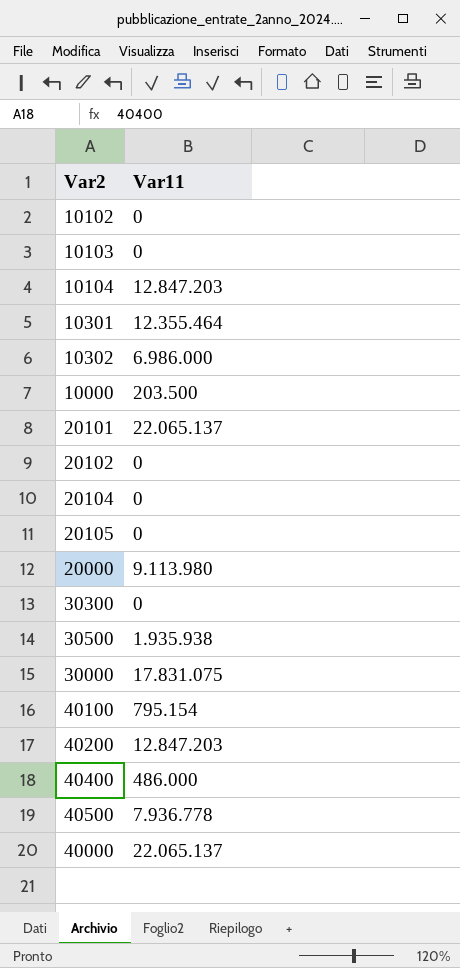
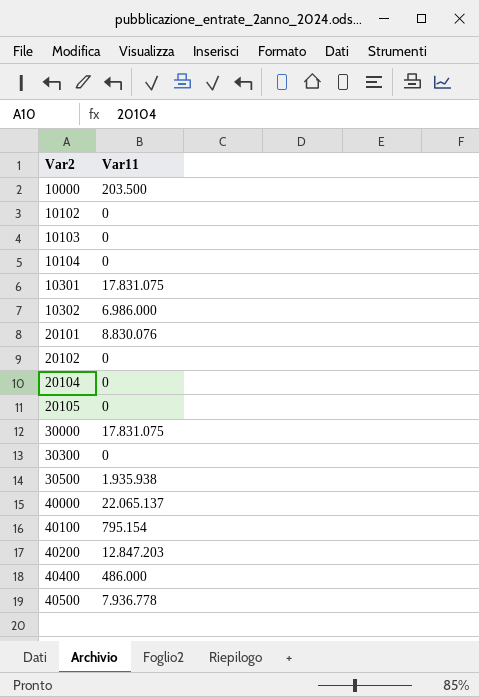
row order: none -> Var2 ascending
row 20000: 9.113.980 -> none
10104 | Var11: 12.847.203 -> 0
10301 | Var11: 12.355.464 -> 17.831.075
20101 | Var11: 22.065.137 -> 8.830.076

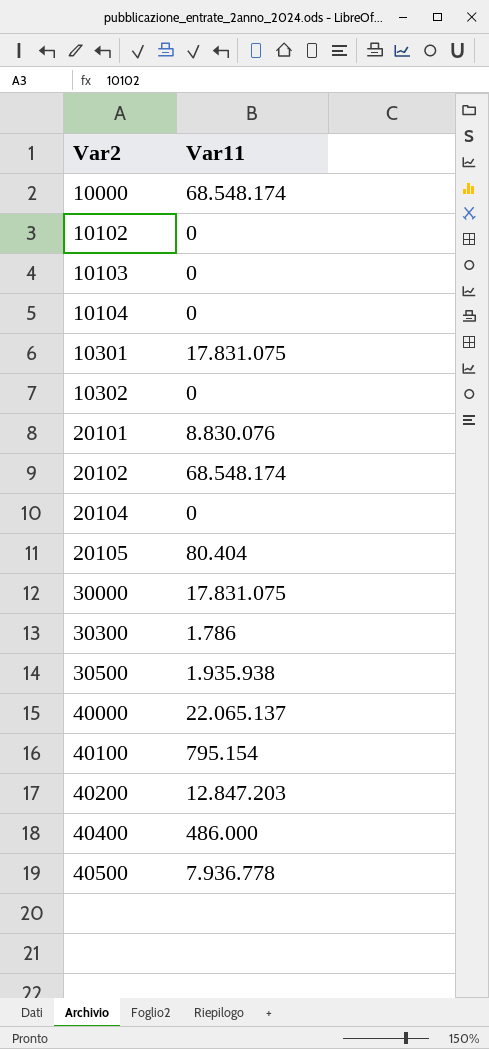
10000 | Var11: 203.500 -> 68.548.174
10302 | Var11: 6.986.000 -> 0
20102 | Var11: 0 -> 68.548.174
20105 | Var11: 0 -> 80.404
30300 | Var11: 0 -> 1.786

